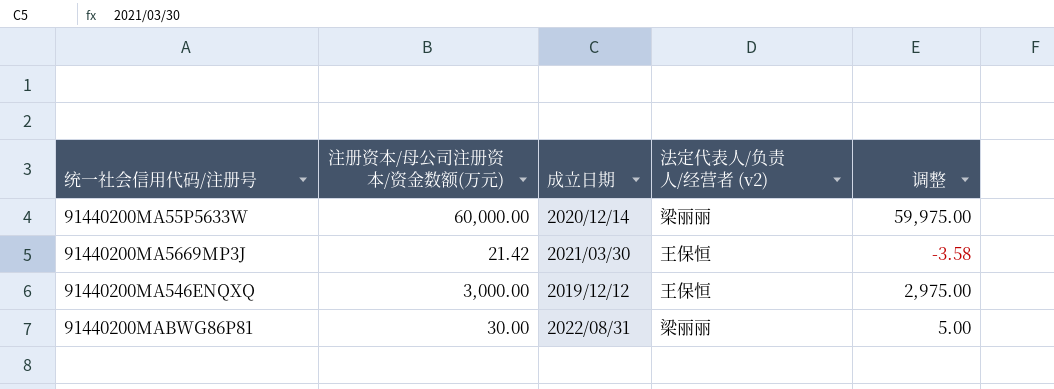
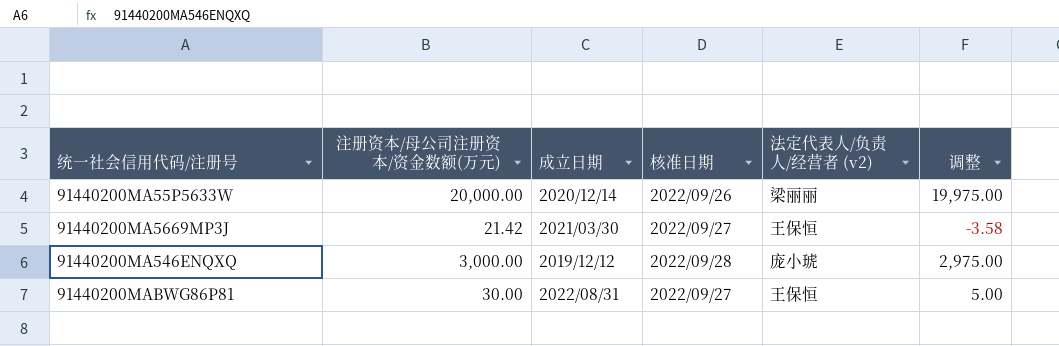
column 核准日期 | position: none -> 4
91440200MA55P5633W | 注册资本/母公司注册资本/资金数额(万元): 60,000.00 -> 20,000.00
91440200MA55P5633W | 调整: 59,975.00 -> 19,975.00
91440200MA546ENQXQ | 法定代表人/负责人/经营者 (v2): 王保恒 -> 庞小琥
91440200MABWG86P81 | 法定代表人/负责人/经营者 (v2): 梁丽丽 -> 王保恒

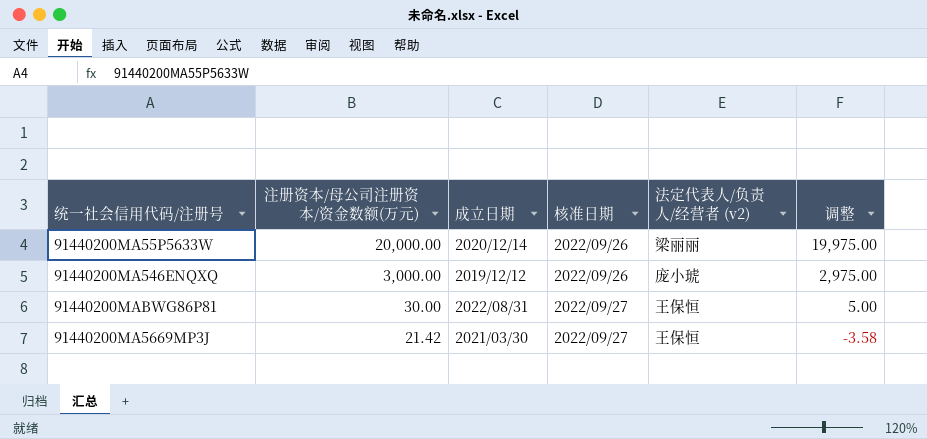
row order: none -> 注册资本/母公司注册资本/资金数额(万元) descending
91440200MA546ENQXQ | 核准日期: 2022/09/28 -> 2022/09/26

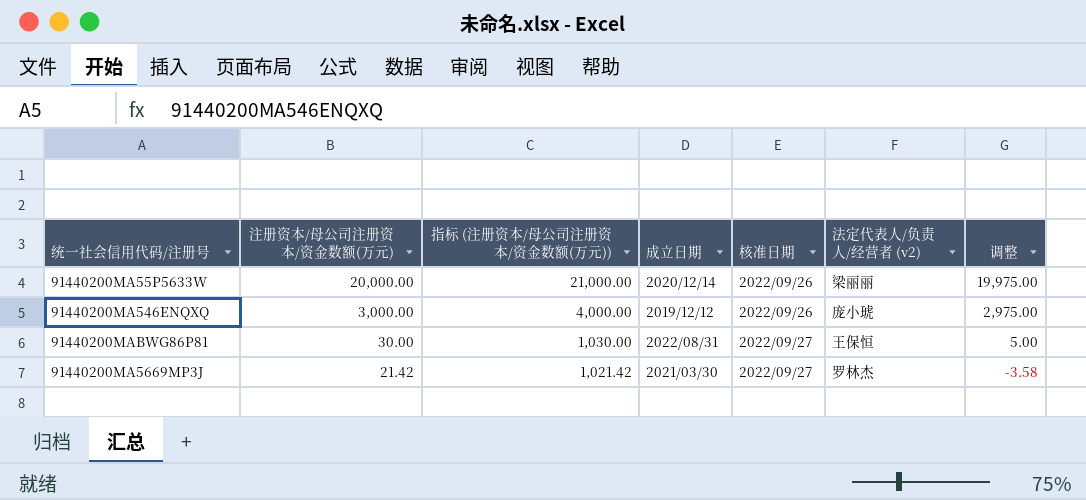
column 指标 (注册资本/母公司注册资本/资金数额(万元)) | formula: none -> [注册资本/母公司注册资本/资金数额(万元)] + 1000
91440200MA5669MP3J | 法定代表人/负责人/经营者 (v2): 王保恒 -> 罗林杰

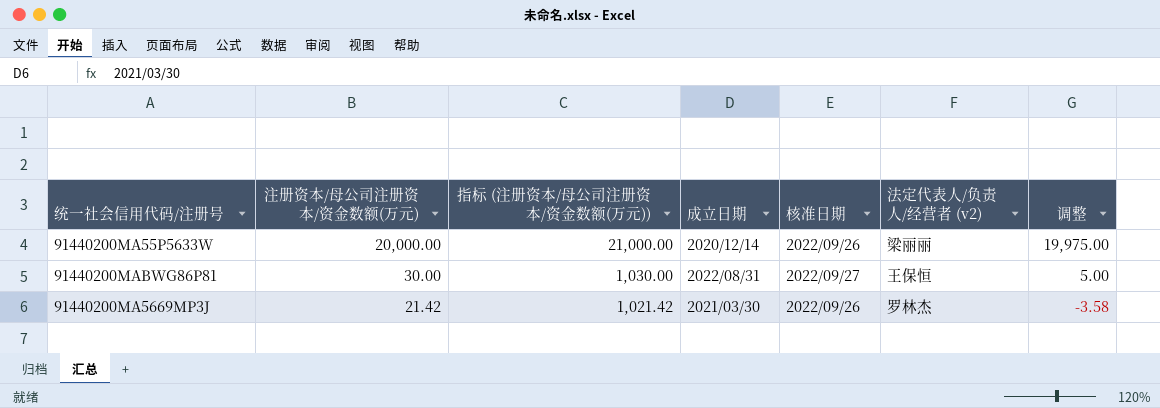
row 91440200MA546ENQXQ: 3,000.00 | 4,000.00 | 2019/12/12 | 2022/09/26 | 庞小琥 | 2,975.00 -> none
91440200MA5669MP3J | 核准日期: 2022/09/27 -> 2022/09/26

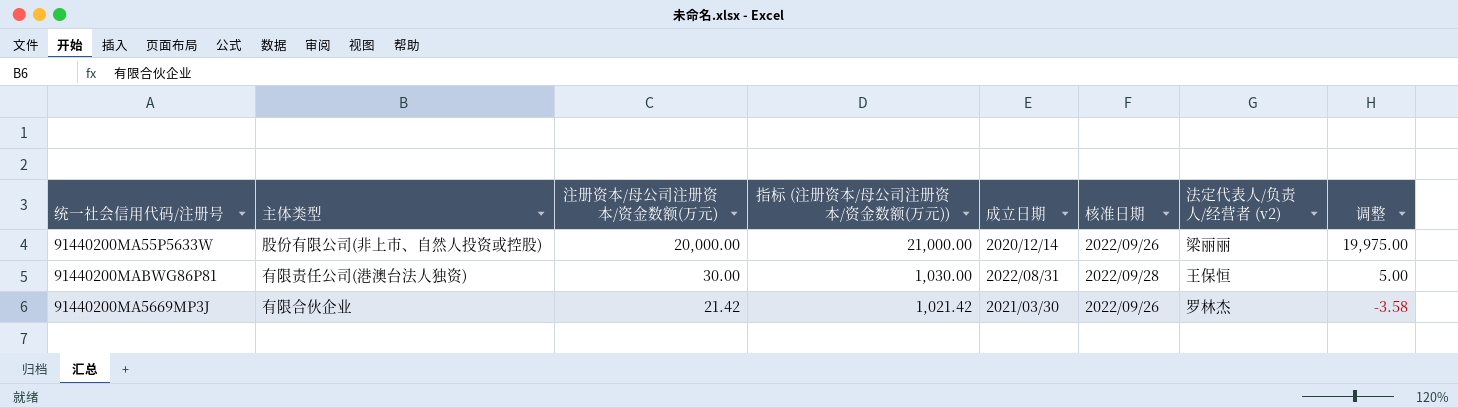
column 主体类型 | position: none -> 2
91440200MABWG86P81 | 核准日期: 2022/09/27 -> 2022/09/28

